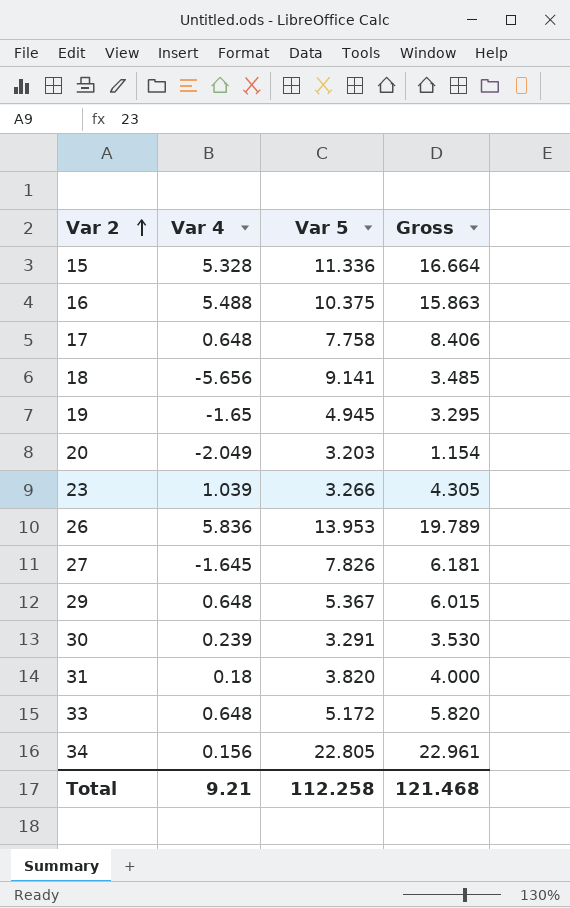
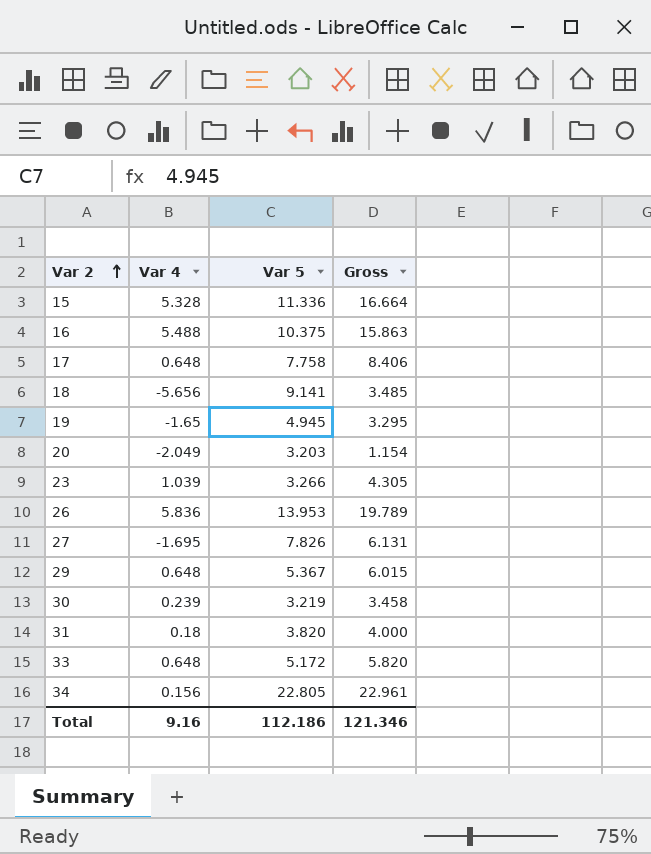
27 | Var 4: -1.645 -> -1.695
27 | Gross: 6.181 -> 6.131
30 | Var 5: 3.291 -> 3.219
30 | Gross: 3.530 -> 3.458
Total | Var 4: 9.21 -> 9.16
Total | Var 5: 112.258 -> 112.186
Total | Gross: 121.468 -> 121.346

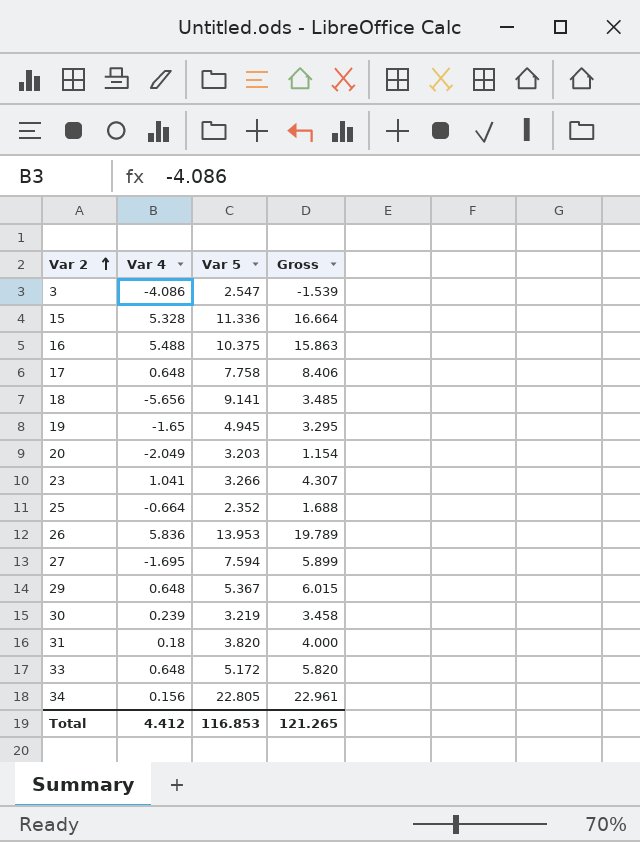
row 3: none -> -4.086 | 2.547 | -1.539
23 | Var 4: 1.039 -> 1.041
23 | Gross: 4.305 -> 4.307
row 25: none -> -0.664 | 2.352 | 1.688
27 | Var 5: 7.826 -> 7.594
27 | Gross: 6.131 -> 5.899
Total | Var 4: 9.16 -> 4.412
Total | Var 5: 112.186 -> 116.853
Total | Gross: 121.346 -> 121.265

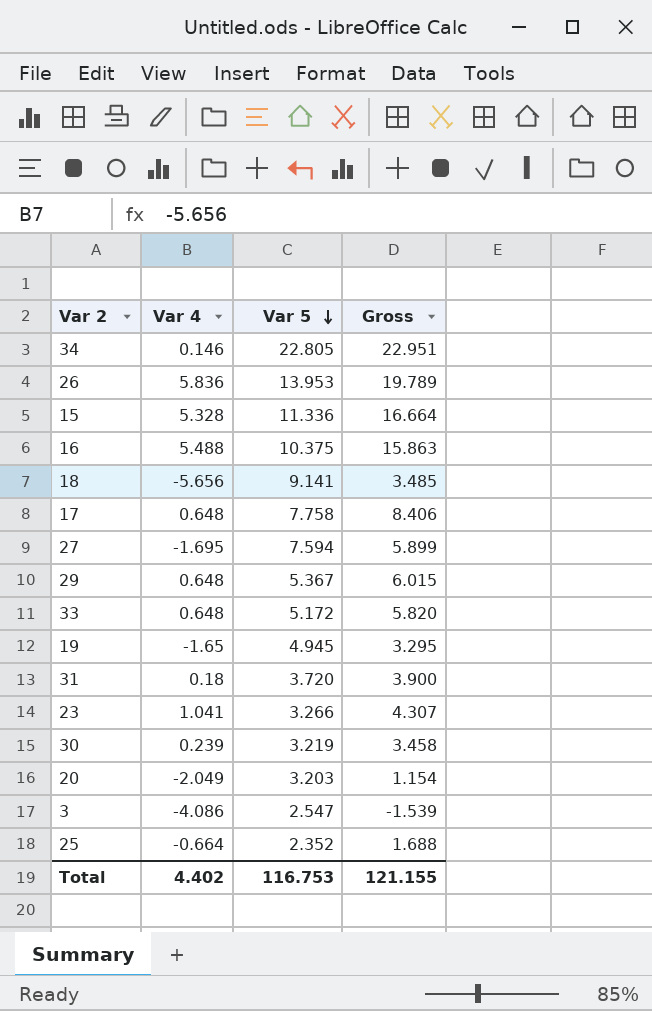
row order: Var 2 ascending -> Var 5 descending
34 | Var 4: 0.156 -> 0.146
34 | Gross: 22.961 -> 22.951
31 | Var 5: 3.820 -> 3.720
31 | Gross: 4.000 -> 3.900
Total | Var 4: 4.412 -> 4.402
Total | Var 5: 116.853 -> 116.753
Total | Gross: 121.265 -> 121.155

